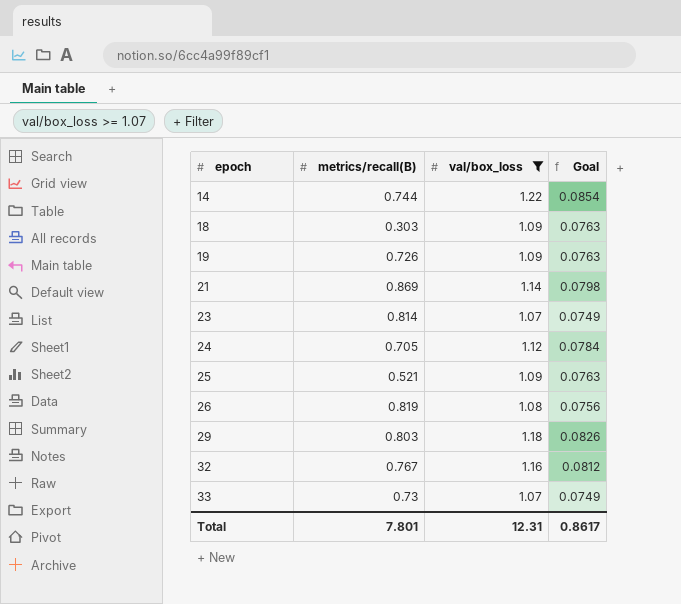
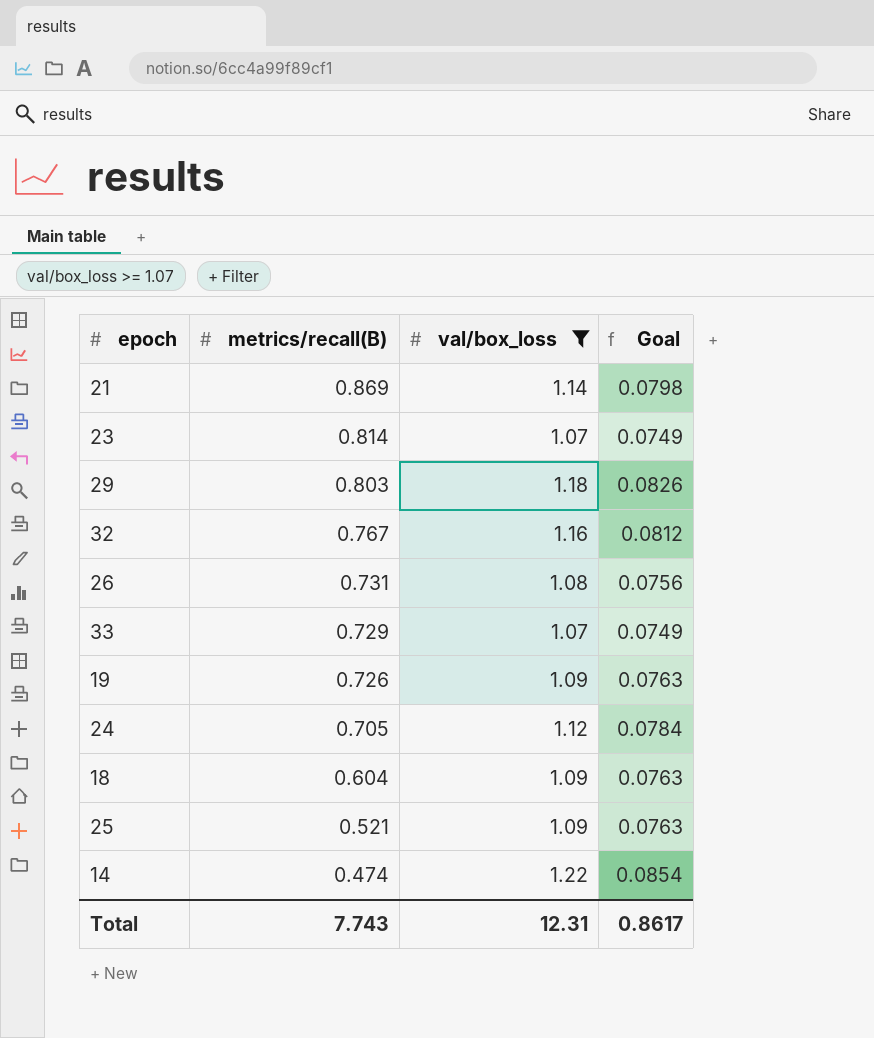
row order: epoch ascending -> metrics/recall(B) descending
26 | metrics/recall(B): 0.819 -> 0.731
33 | metrics/recall(B): 0.73 -> 0.729
18 | metrics/recall(B): 0.303 -> 0.604
14 | metrics/recall(B): 0.744 -> 0.474
Total | metrics/recall(B): 7.801 -> 7.743

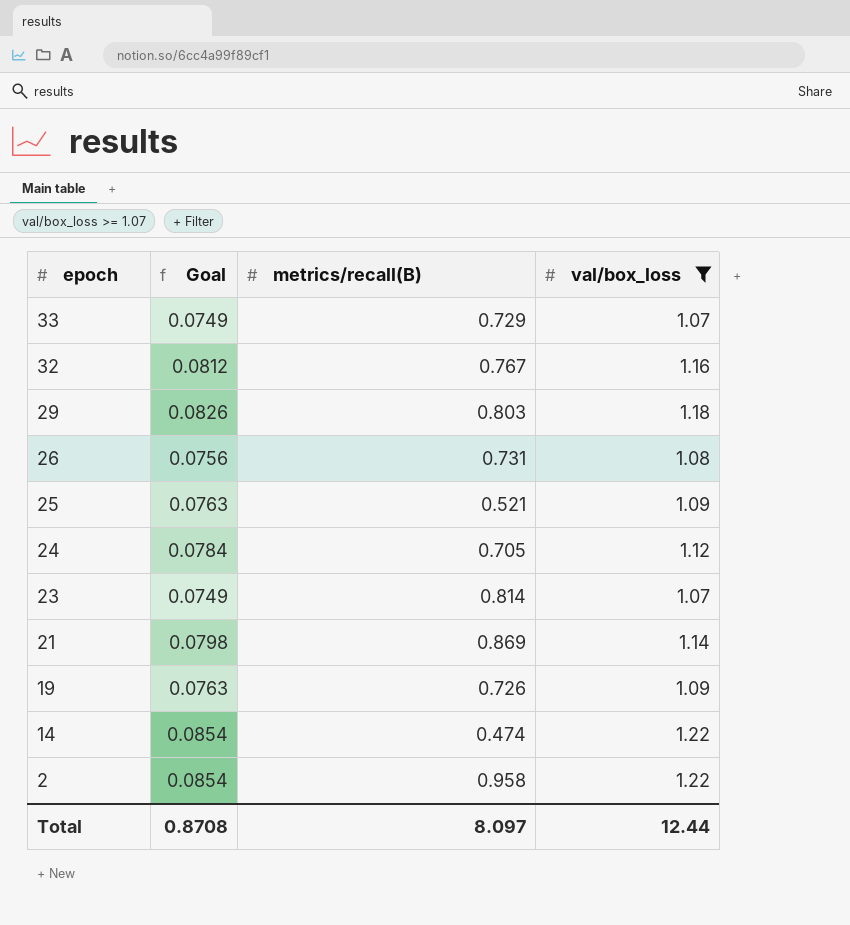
row order: metrics/recall(B) descending -> epoch descending
column Goal | position: 4 -> 2
row 18: 0.604 | 1.09 | 0.0763 -> none
row 2: none -> 0.0854 | 0.958 | 1.22
Total | Goal: 0.8617 -> 0.8708
Total | metrics/recall(B): 7.743 -> 8.097
Total | val/box_loss: 12.31 -> 12.44

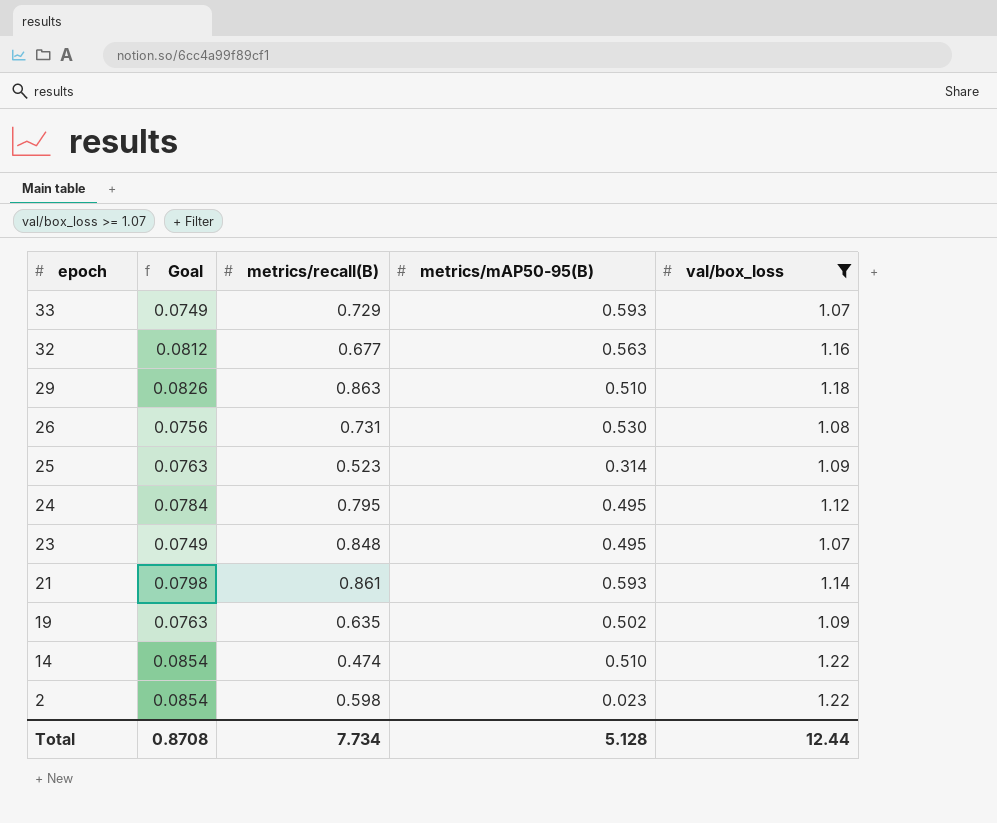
column metrics/mAP50-95(B) | position: none -> 4
32 | metrics/recall(B): 0.767 -> 0.677
29 | metrics/recall(B): 0.803 -> 0.863
25 | metrics/recall(B): 0.521 -> 0.523
24 | metrics/recall(B): 0.705 -> 0.795
23 | metrics/recall(B): 0.814 -> 0.848
21 | metrics/recall(B): 0.869 -> 0.861
19 | metrics/recall(B): 0.726 -> 0.635
2 | metrics/recall(B): 0.958 -> 0.598
Total | metrics/recall(B): 8.097 -> 7.734

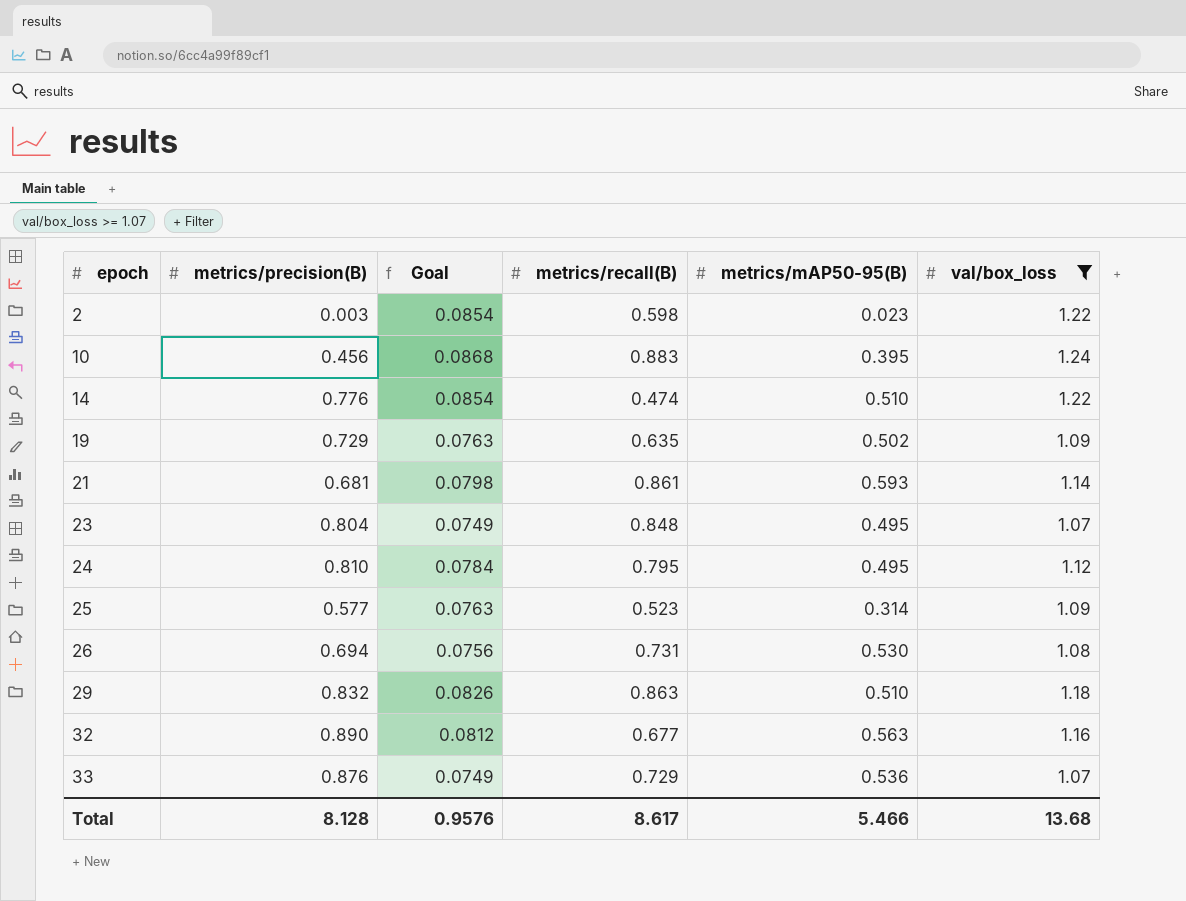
row order: epoch descending -> epoch ascending
column metrics/precision(B) | position: none -> 2
row 10: none -> 0.456 | 0.0868 | 0.883 | 0.395 | 1.24
33 | metrics/mAP50-95(B): 0.593 -> 0.536
Total | Goal: 0.8708 -> 0.9576
Total | metrics/recall(B): 7.734 -> 8.617
Total | metrics/mAP50-95(B): 5.128 -> 5.466
Total | val/box_loss: 12.44 -> 13.68

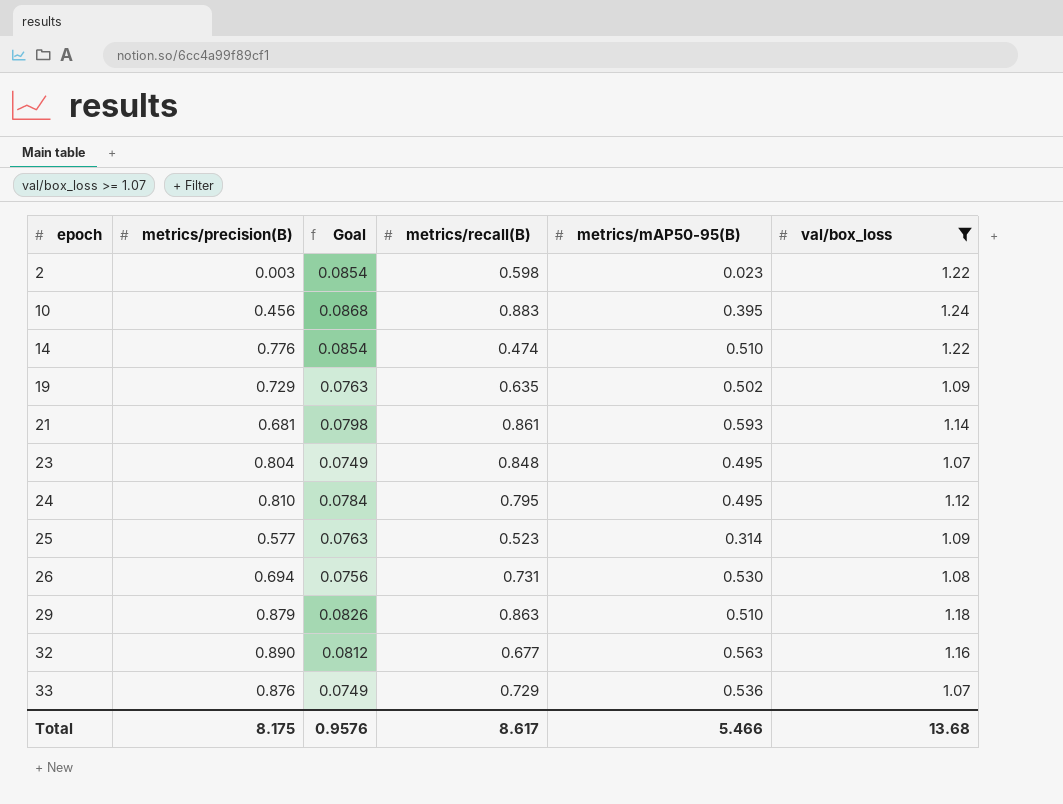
29 | metrics/precision(B): 0.832 -> 0.879
Total | metrics/precision(B): 8.128 -> 8.175

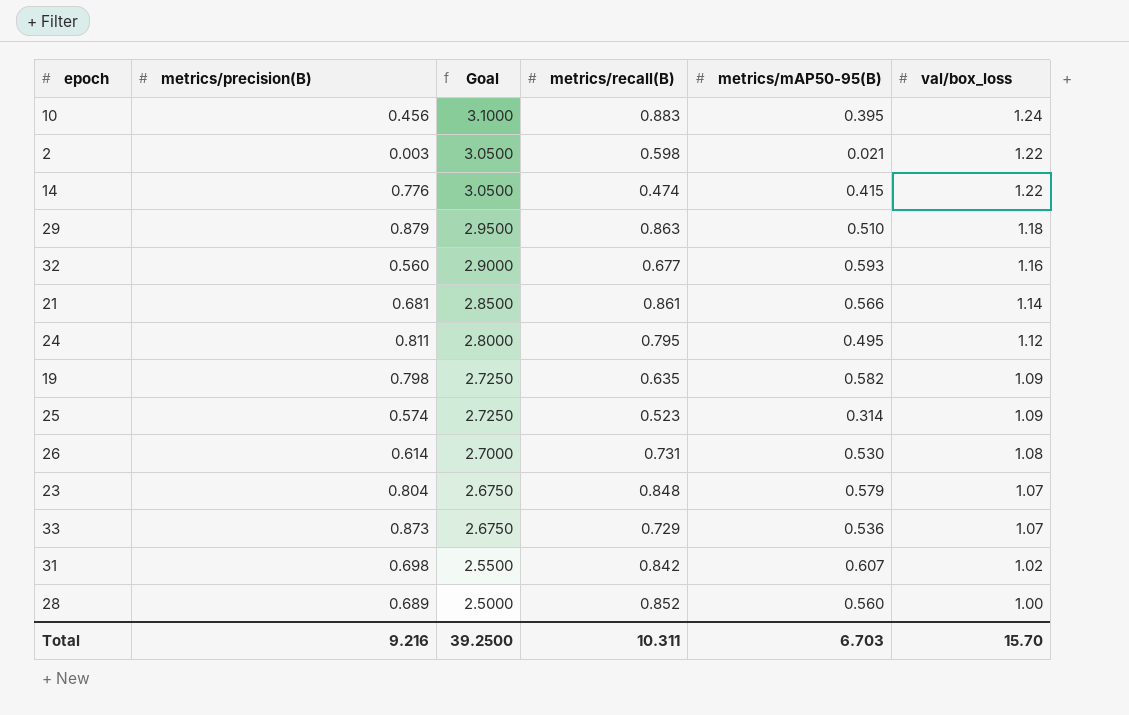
filter: val/box_loss >= 1.07 -> none
row order: epoch ascending -> Goal descending
column Goal | formula: [val/box_loss] * 0.07 -> [val/box_loss] * 2.5
2 | metrics/mAP50-95(B): 0.023 -> 0.021
14 | metrics/mAP50-95(B): 0.510 -> 0.415
32 | metrics/precision(B): 0.890 -> 0.560
32 | metrics/mAP50-95(B): 0.563 -> 0.593
21 | metrics/mAP50-95(B): 0.593 -> 0.566
24 | metrics/precision(B): 0.810 -> 0.811
19 | metrics/precision(B): 0.729 -> 0.798
19 | metrics/mAP50-95(B): 0.502 -> 0.582
25 | metrics/precision(B): 0.577 -> 0.574
26 | metrics/precision(B): 0.694 -> 0.614
23 | metrics/mAP50-95(B): 0.495 -> 0.579
33 | metrics/precision(B): 0.876 -> 0.873
Total | metrics/precision(B): 8.175 -> 9.216
Total | Goal: 0.9576 -> 39.2500
Total | metrics/recall(B): 8.617 -> 10.311
Total | metrics/mAP50-95(B): 5.466 -> 6.703
Total | val/box_loss: 13.68 -> 15.70

